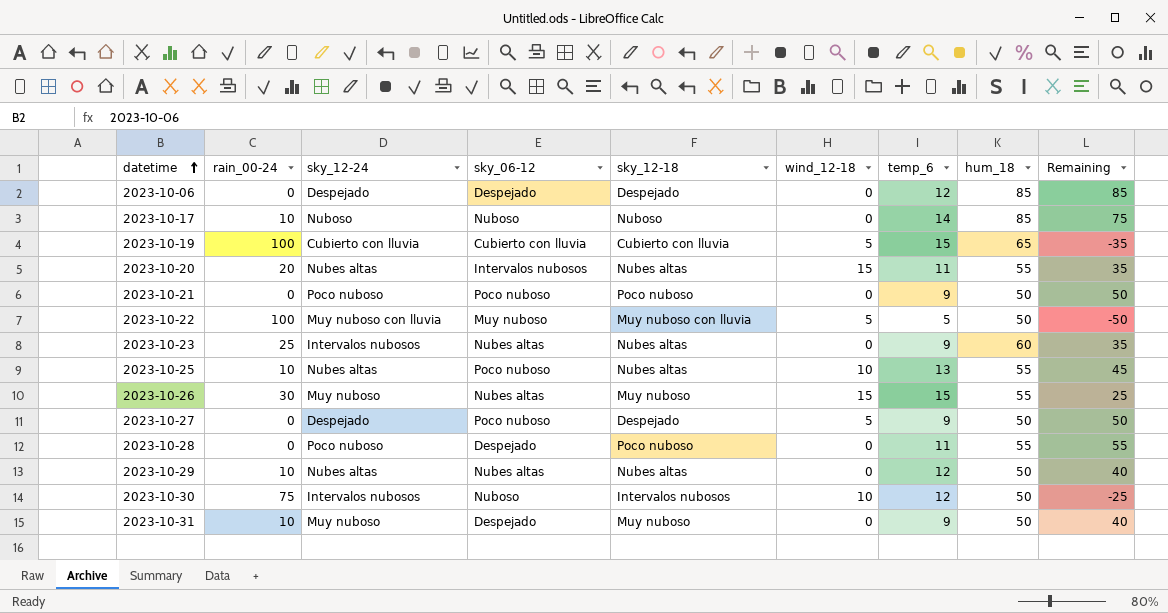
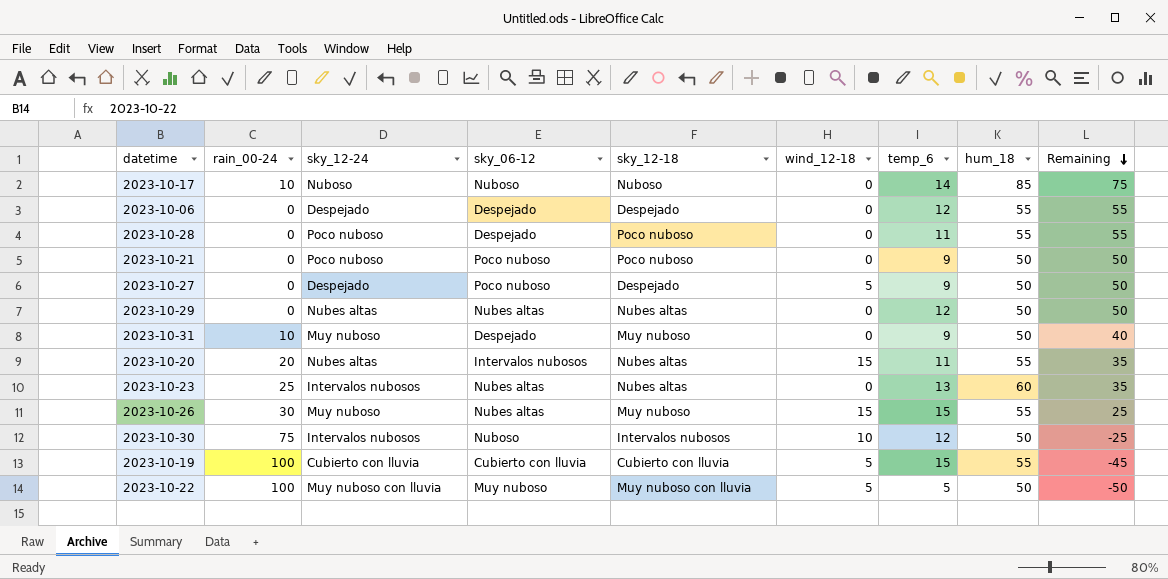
row order: datetime ascending -> Remaining descending
row 2023-10-25: 10 | Nubes altas | Poco nuboso | Nubes altas | 10 | 13 | 55 | 45 -> none
2023-10-06 | hum_18: 85 -> 55
2023-10-06 | Remaining: 85 -> 55
2023-10-29 | rain_00-24: 10 -> 0
2023-10-29 | Remaining: 40 -> 50
2023-10-23 | temp_6: 9 -> 13
2023-10-19 | hum_18: 65 -> 55
2023-10-19 | Remaining: -35 -> -45

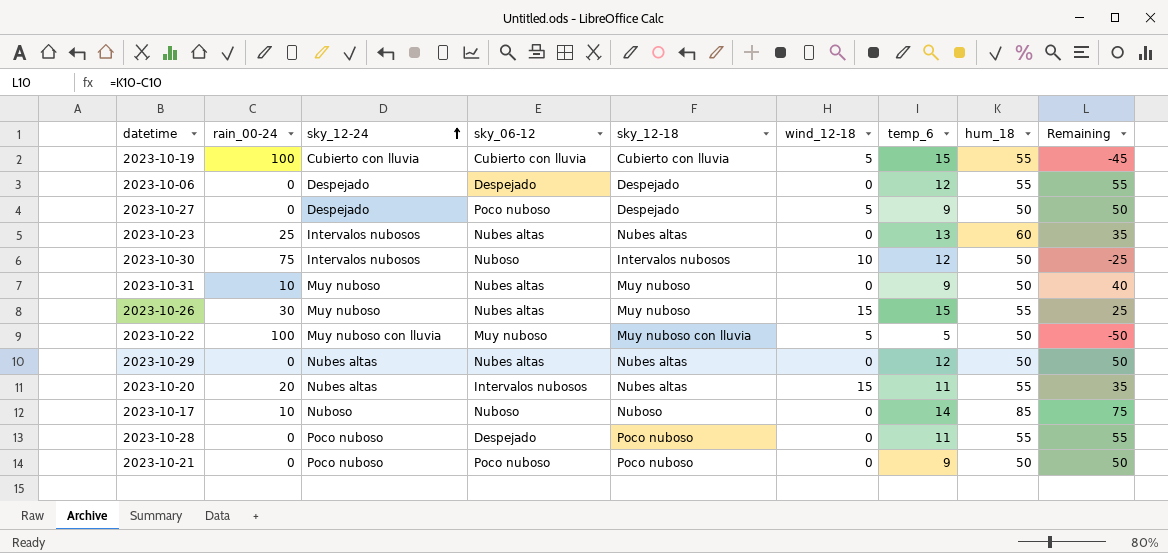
row order: Remaining descending -> sky_12-24 ascending
2023-10-31 | sky_06-12: Despejado -> Nubes altas

